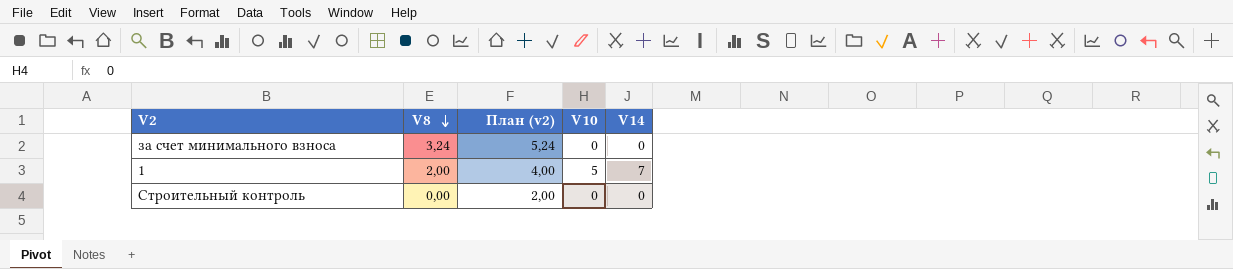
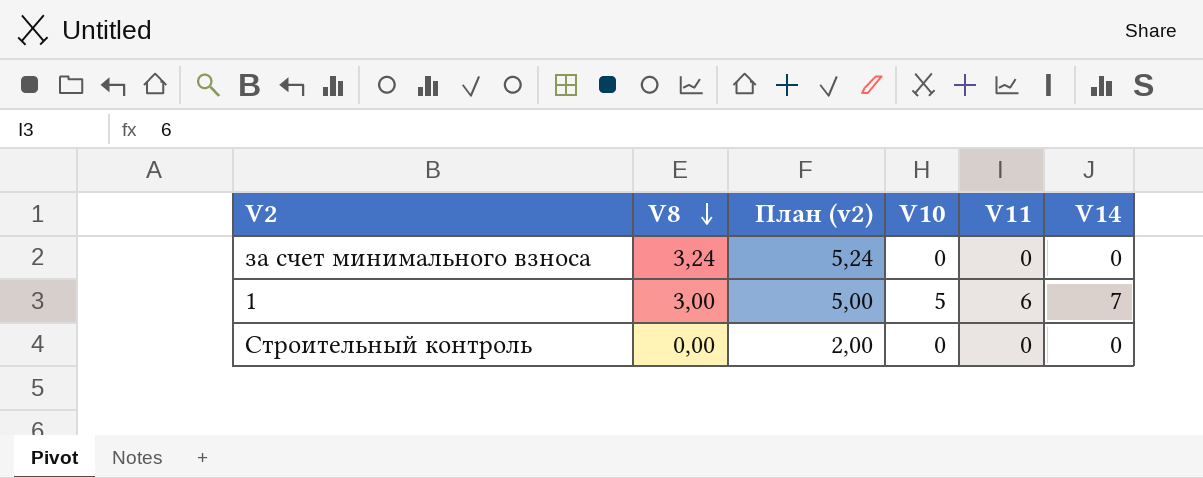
column V11 | position: none -> 5
1 | V8: 2,00 -> 3,00
1 | План (v2): 4,00 -> 5,00

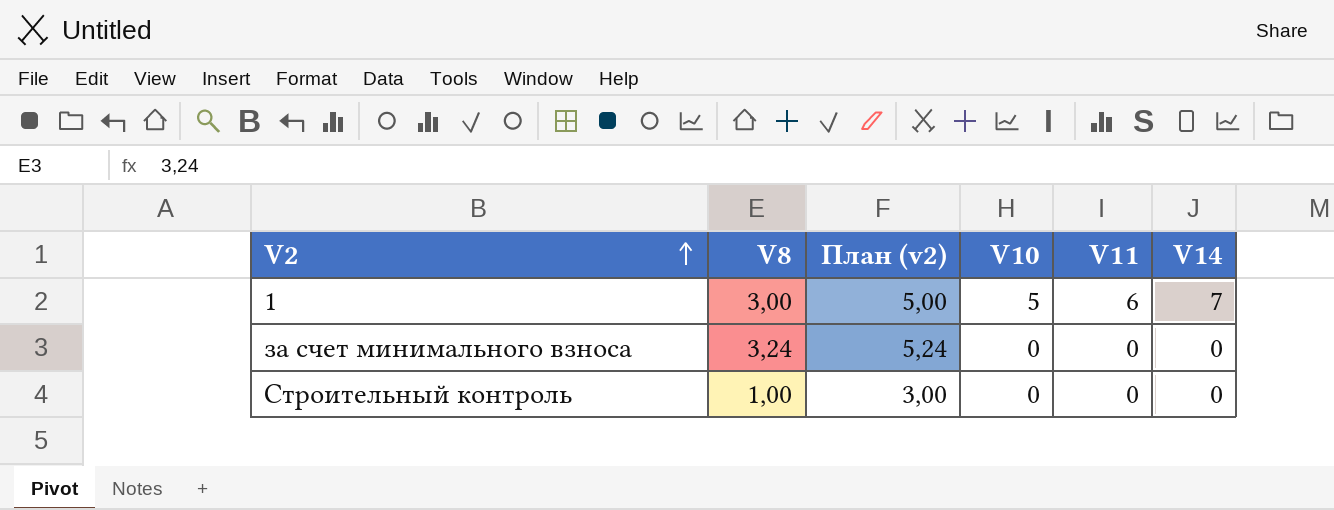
row order: V8 descending -> V2 ascending
Строительный контроль | V8: 0,00 -> 1,00
Строительный контроль | План (v2): 2,00 -> 3,00

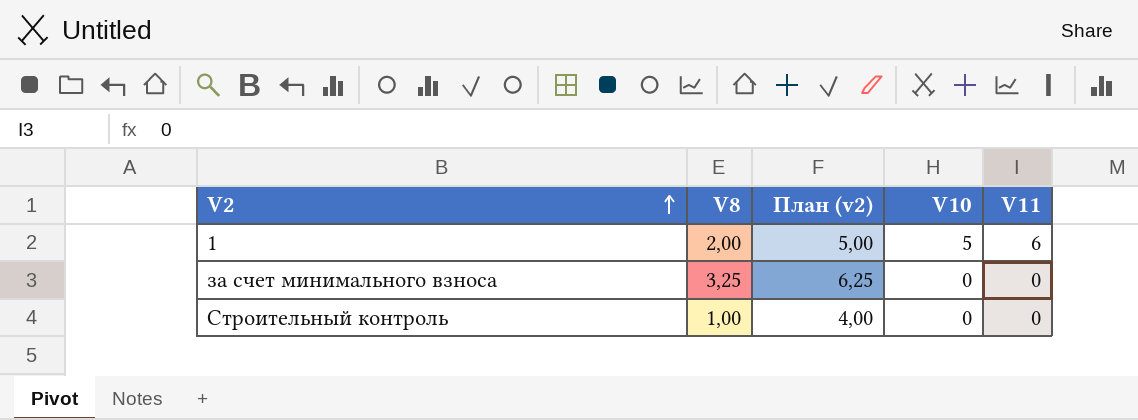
column V14 | position: 6 -> none
column План (v2) | formula: [V8] + 2 -> [V8] + 3
1 | V8: 3,00 -> 2,00
за счет минимального взноса | V8: 3,24 -> 3,25

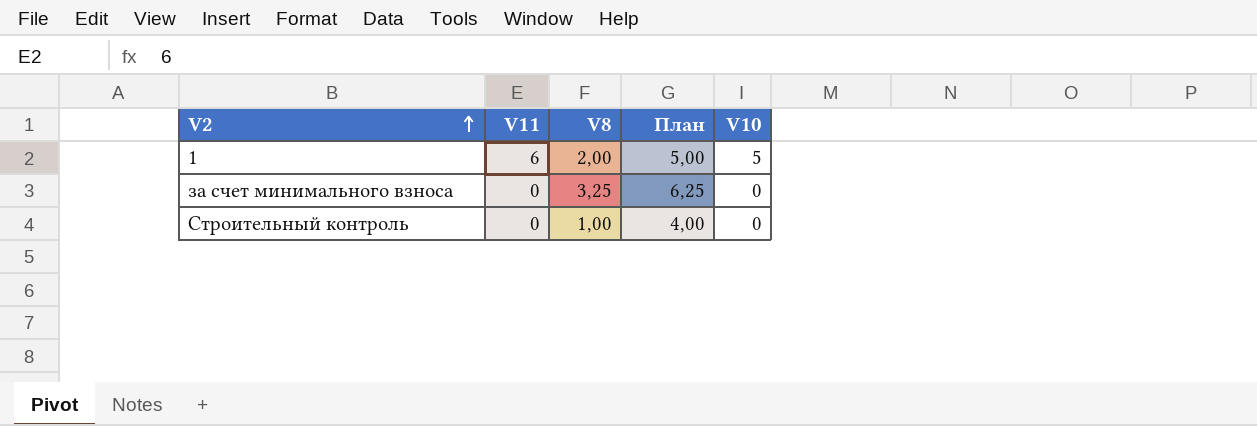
column V11 | position: 5 -> 2
column name: План (v2) -> План

